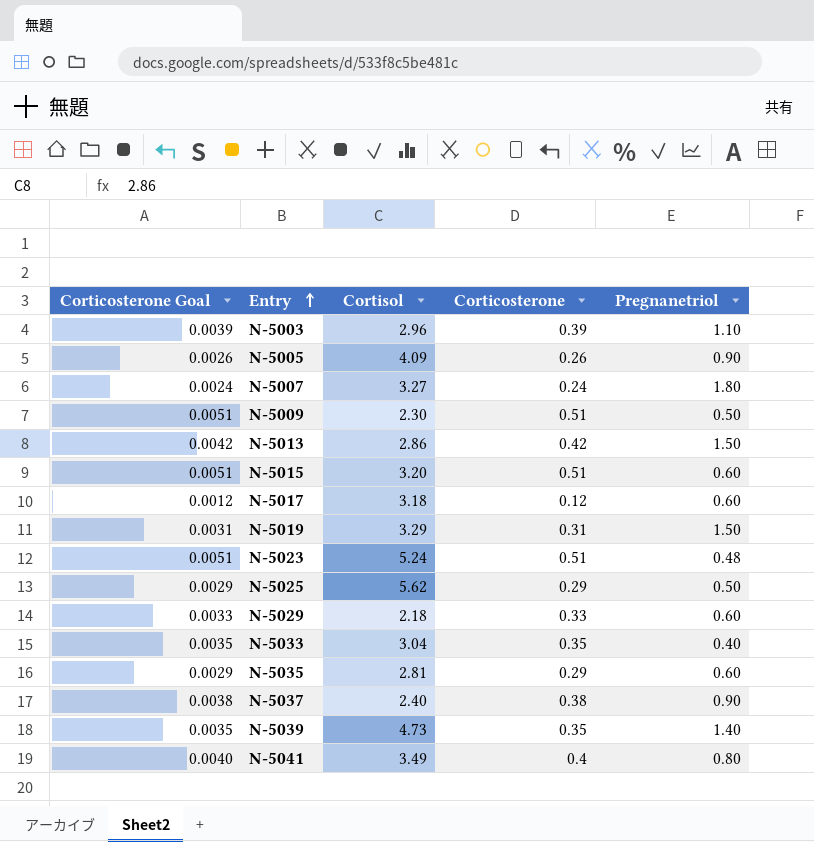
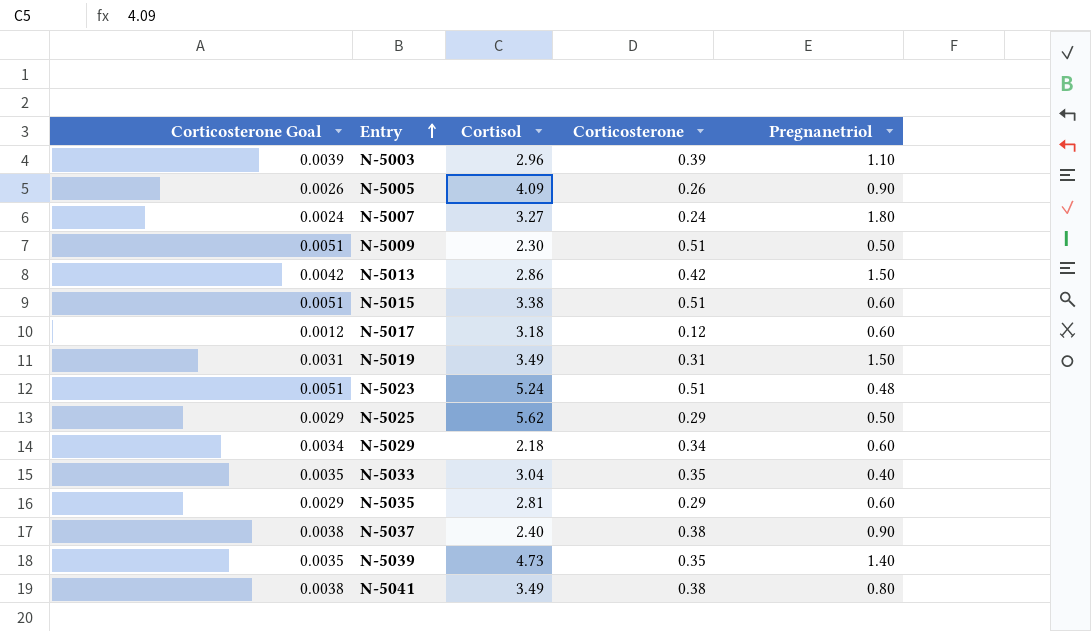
N-5015 | Cortisol: 3.20 -> 3.38
N-5019 | Cortisol: 3.29 -> 3.49
N-5029 | Corticosterone Goal: 0.0033 -> 0.0034
N-5029 | Corticosterone: 0.33 -> 0.34
N-5041 | Corticosterone Goal: 0.0040 -> 0.0038
N-5041 | Corticosterone: 0.4 -> 0.38

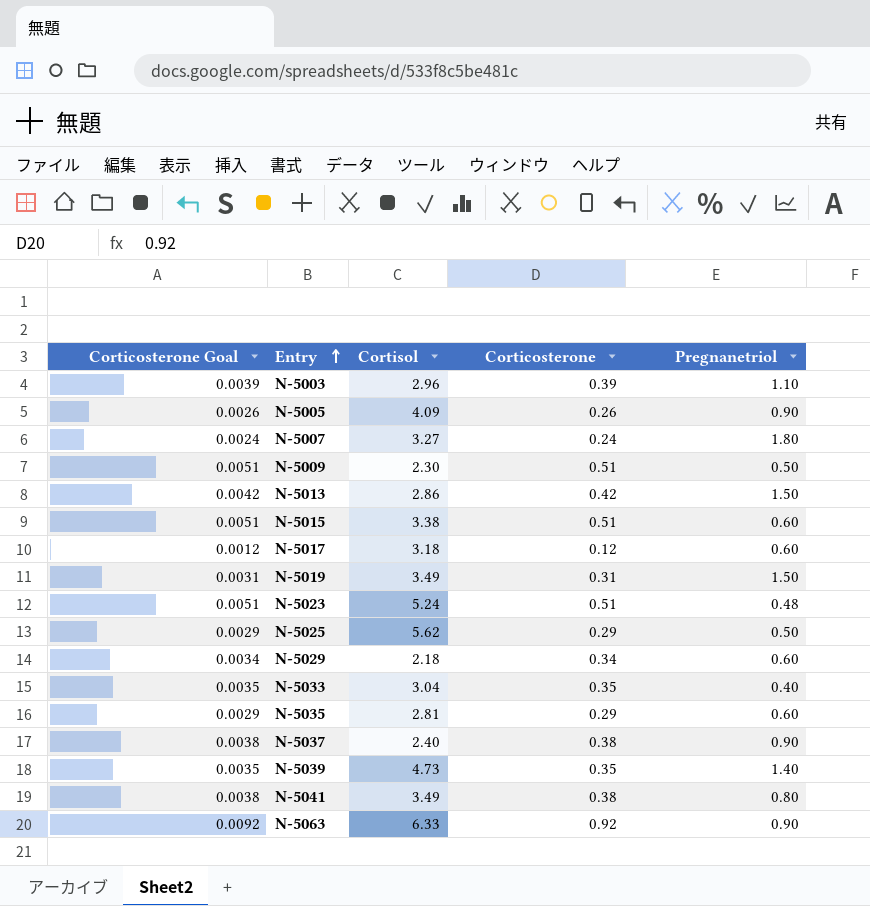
row N-5063: none -> 0.0092 | 6.33 | 0.92 | 0.90

